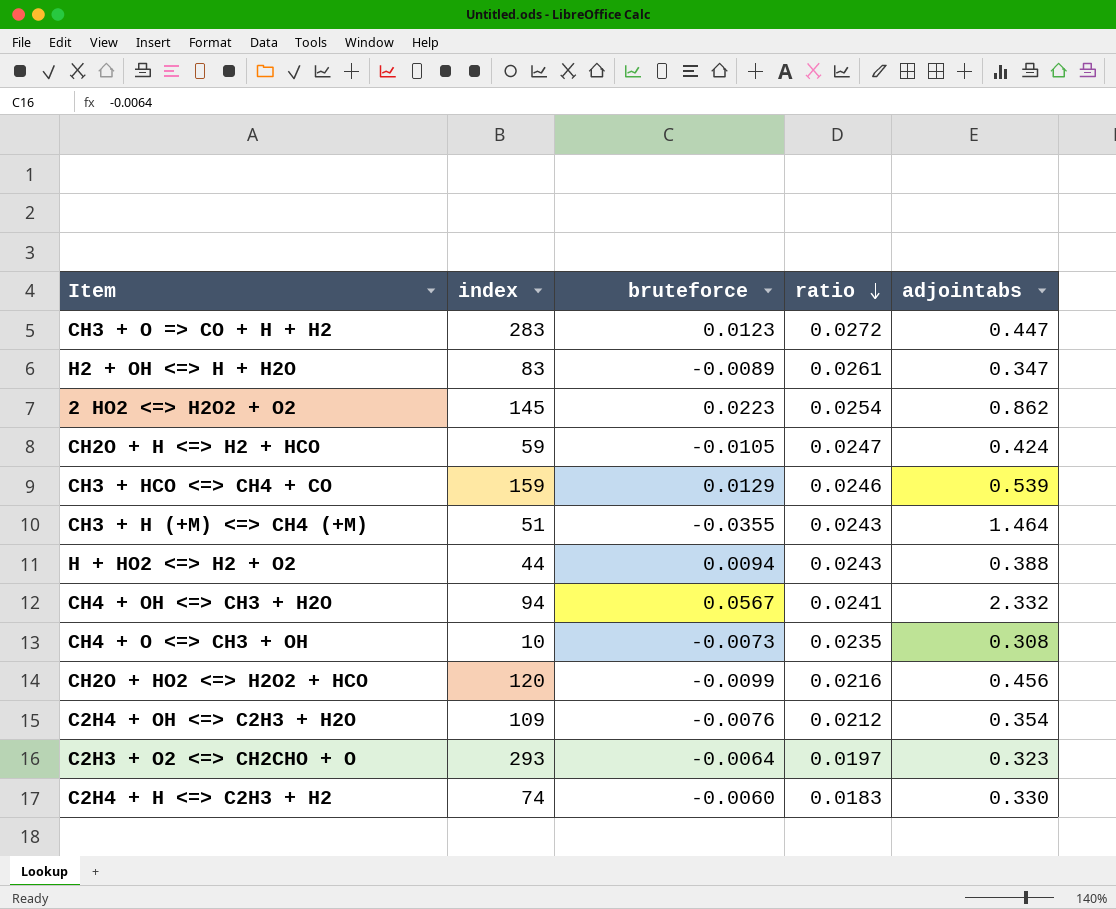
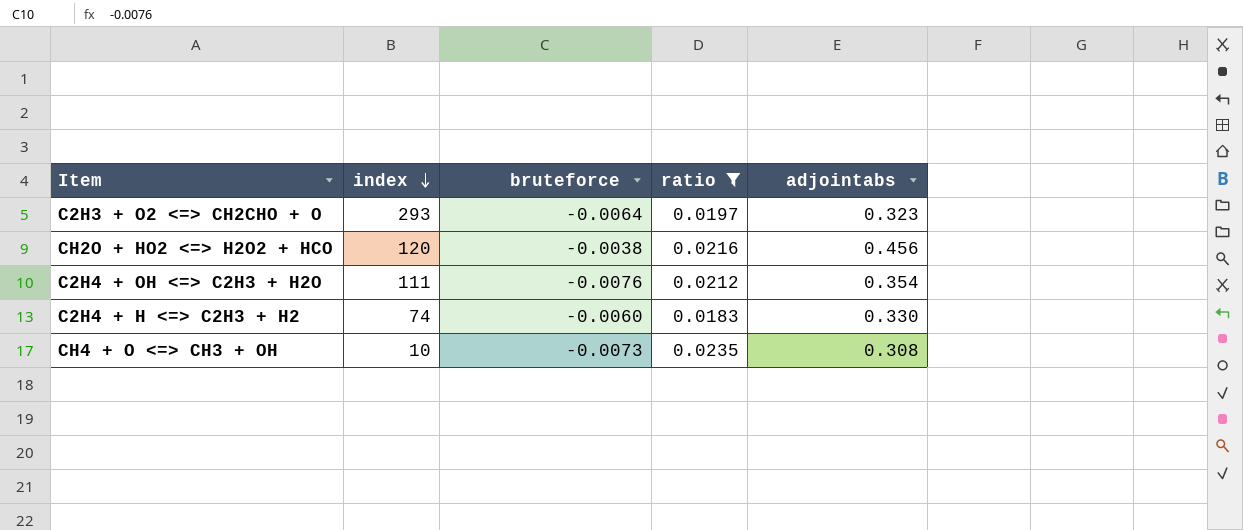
filter: none -> ratio <= 0.0235
row order: ratio descending -> index descending
CH2O + HO2 <=> H2O2 + HCO | bruteforce: -0.0099 -> -0.0038
C2H4 + OH <=> C2H3 + H2O | index: 109 -> 111

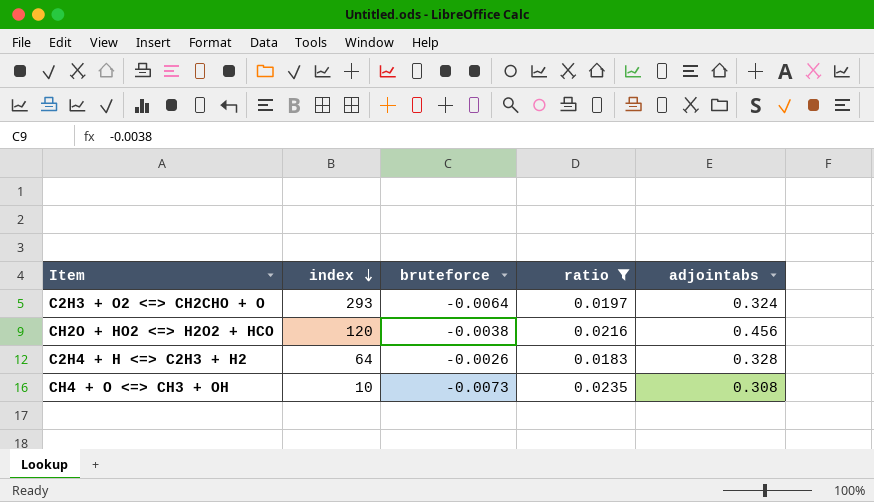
row C2H4 + OH <=> C2H3 + H2O: 111 | -0.0076 | 0.0212 | 0.354 -> none
C2H3 + O2 <=> CH2CHO + O | adjointabs: 0.323 -> 0.324
C2H4 + H <=> C2H3 + H2 | index: 74 -> 64
C2H4 + H <=> C2H3 + H2 | bruteforce: -0.0060 -> -0.0026
C2H4 + H <=> C2H3 + H2 | adjointabs: 0.330 -> 0.328

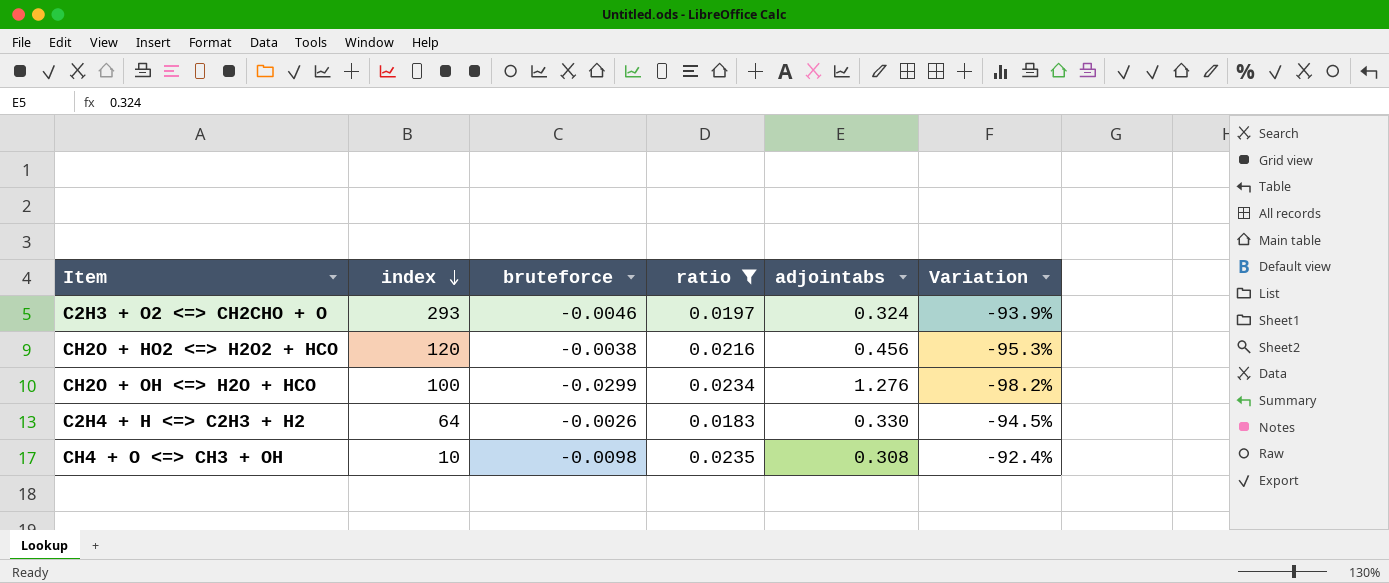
column Variation | formula: none -> ([ratio] - [adjointabs]) / [adjointabs]
C2H3 + O2 <=> CH2CHO + O | bruteforce: -0.0064 -> -0.0046
row CH2O + OH <=> H2O + HCO: none -> 100 | -0.0299 | 0.0234 | 1.276 | -98.2%
C2H4 + H <=> C2H3 + H2 | adjointabs: 0.328 -> 0.330
CH4 + O <=> CH3 + OH | bruteforce: -0.0073 -> -0.0098

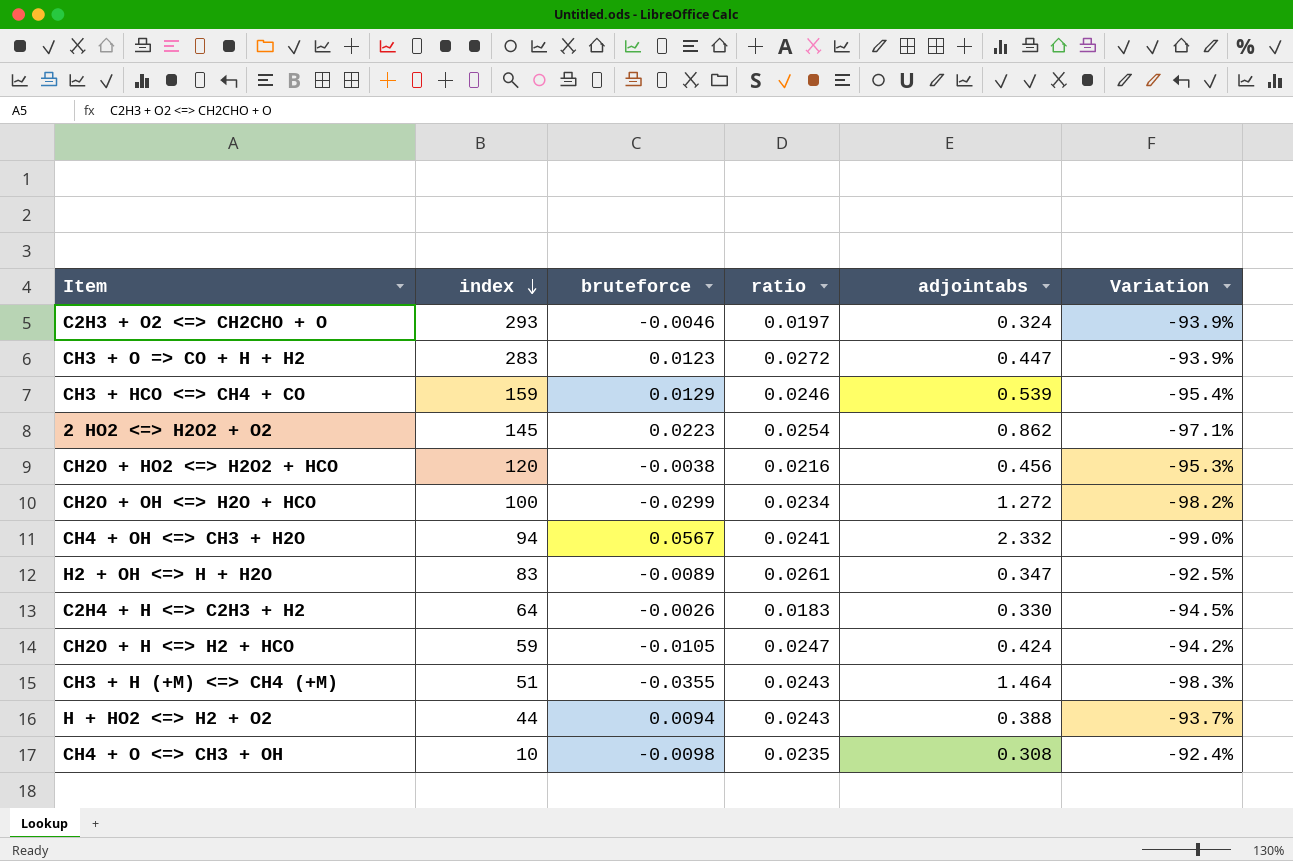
filter: ratio <= 0.0235 -> none
CH2O + OH <=> H2O + HCO | adjointabs: 1.276 -> 1.272

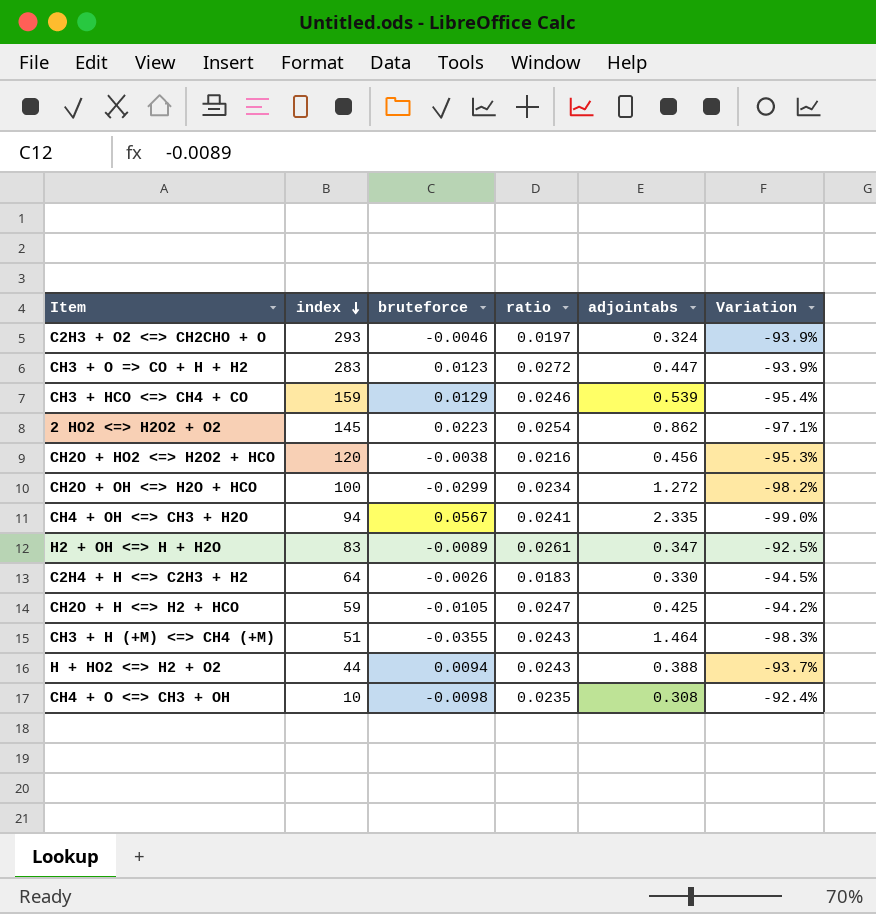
CH4 + OH <=> CH3 + H2O | adjointabs: 2.332 -> 2.335
CH2O + H <=> H2 + HCO | adjointabs: 0.424 -> 0.425

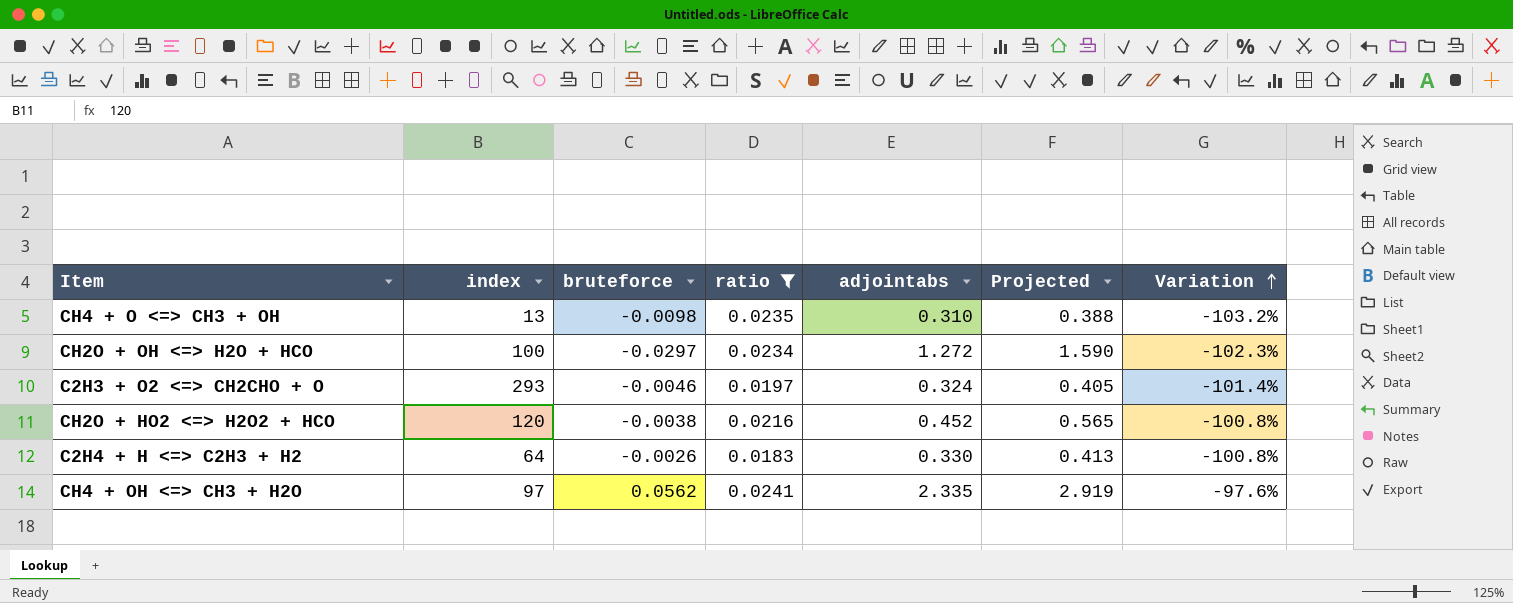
filter: none -> ratio <= 0.0241
row order: index descending -> Variation ascending
column Projected | formula: none -> [adjointabs] * 1.25
column Variation | formula: ([ratio] - [adjointabs]) / [adjointabs] -> ([bruteforce] - [adjointabs]) / [adjointabs]
CH4 + O <=> CH3 + OH | index: 10 -> 13
CH4 + O <=> CH3 + OH | adjointabs: 0.308 -> 0.310
CH2O + OH <=> H2O + HCO | bruteforce: -0.0299 -> -0.0297
CH2O + HO2 <=> H2O2 + HCO | adjointabs: 0.456 -> 0.452
CH4 + OH <=> CH3 + H2O | index: 94 -> 97
CH4 + OH <=> CH3 + H2O | bruteforce: 0.0567 -> 0.0562

